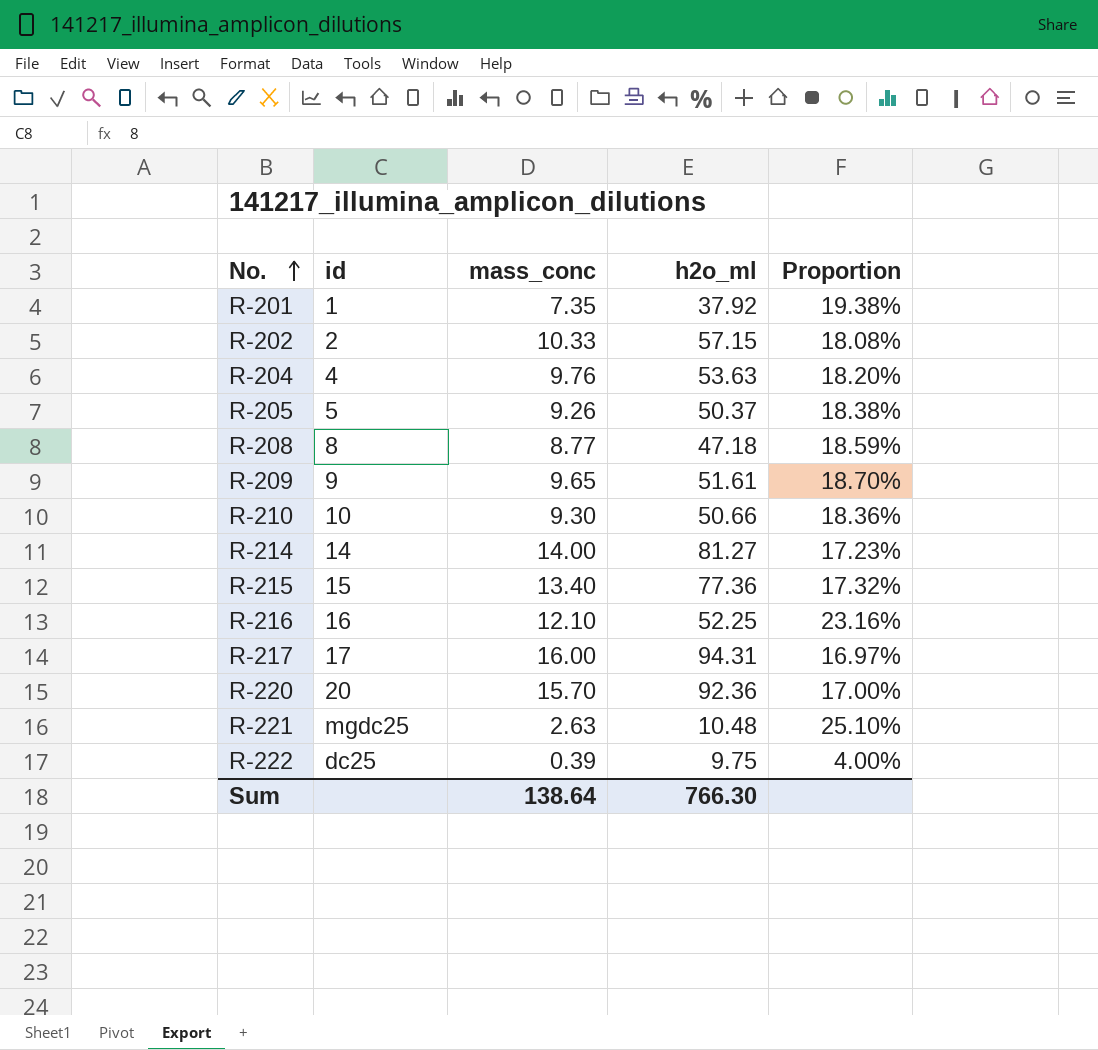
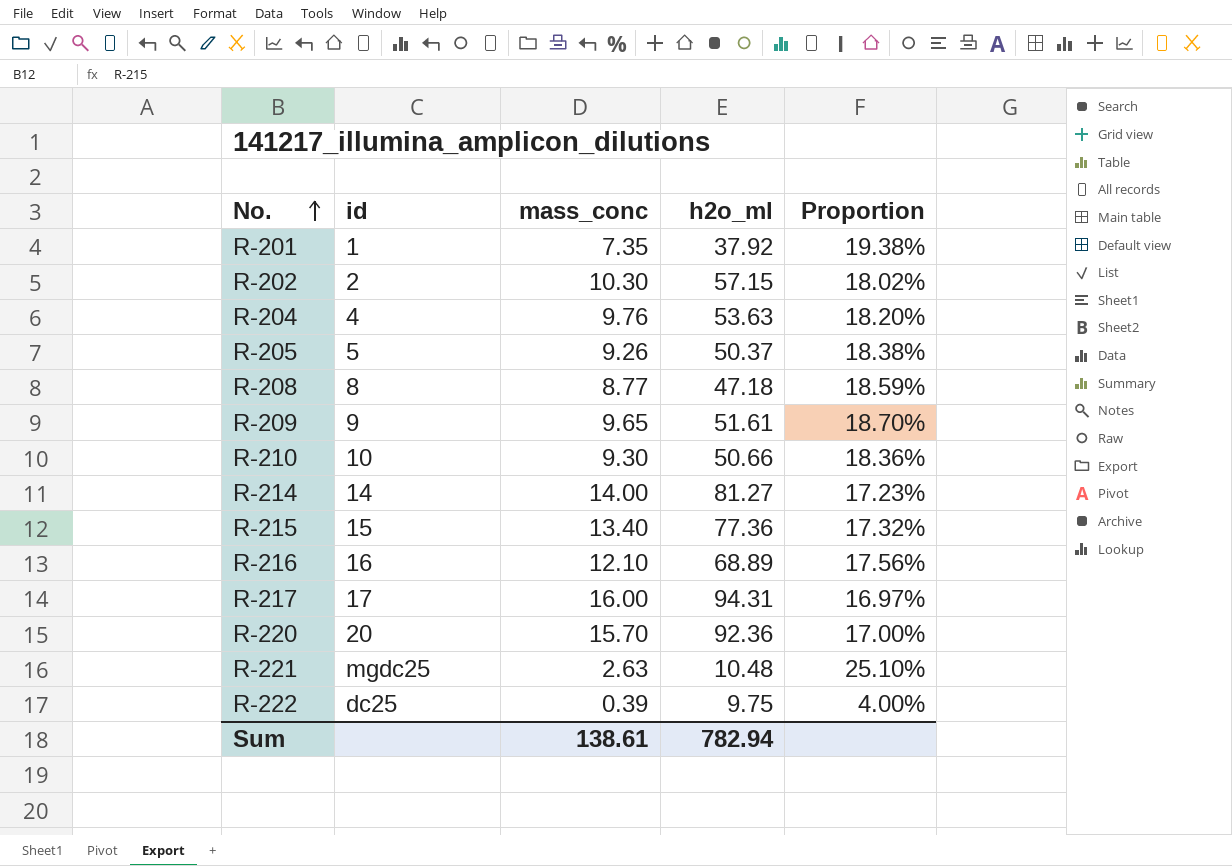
R-202 | mass_conc: 10.33 -> 10.30
R-202 | Proportion: 18.08% -> 18.02%
R-216 | h2o_ml: 52.25 -> 68.89
R-216 | Proportion: 23.16% -> 17.56%
Sum | mass_conc: 138.64 -> 138.61
Sum | h2o_ml: 766.30 -> 782.94

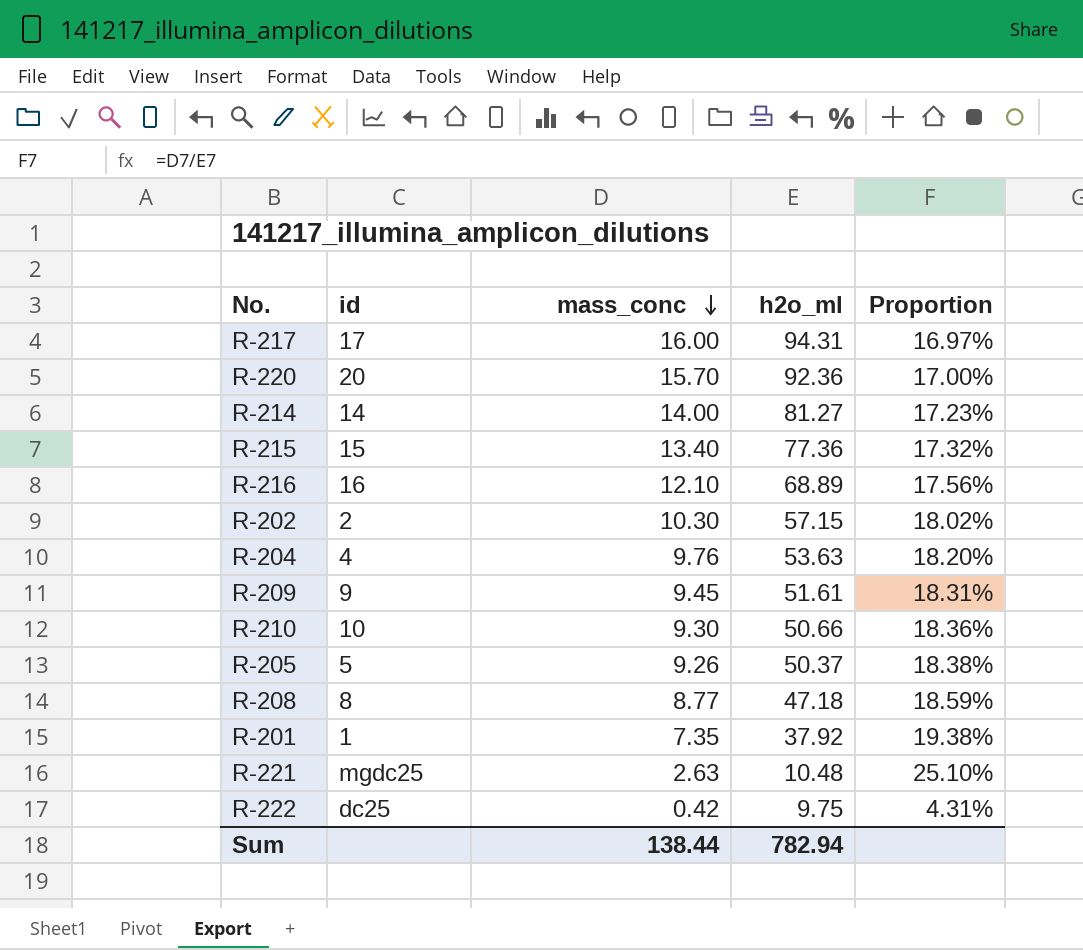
row order: No. ascending -> mass_conc descending
R-209 | mass_conc: 9.65 -> 9.45
R-209 | Proportion: 18.70% -> 18.31%
R-222 | mass_conc: 0.39 -> 0.42
R-222 | Proportion: 4.00% -> 4.31%
Sum | mass_conc: 138.61 -> 138.44

